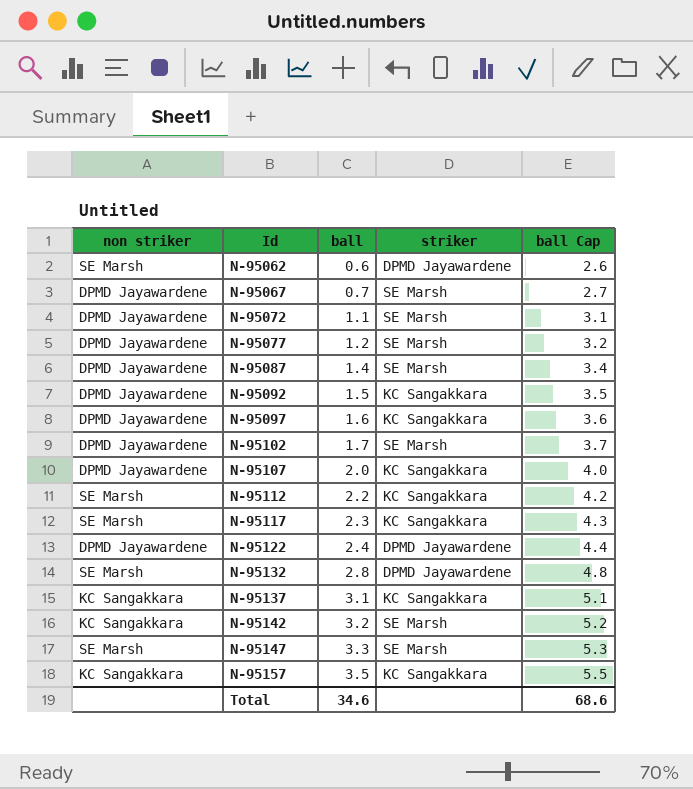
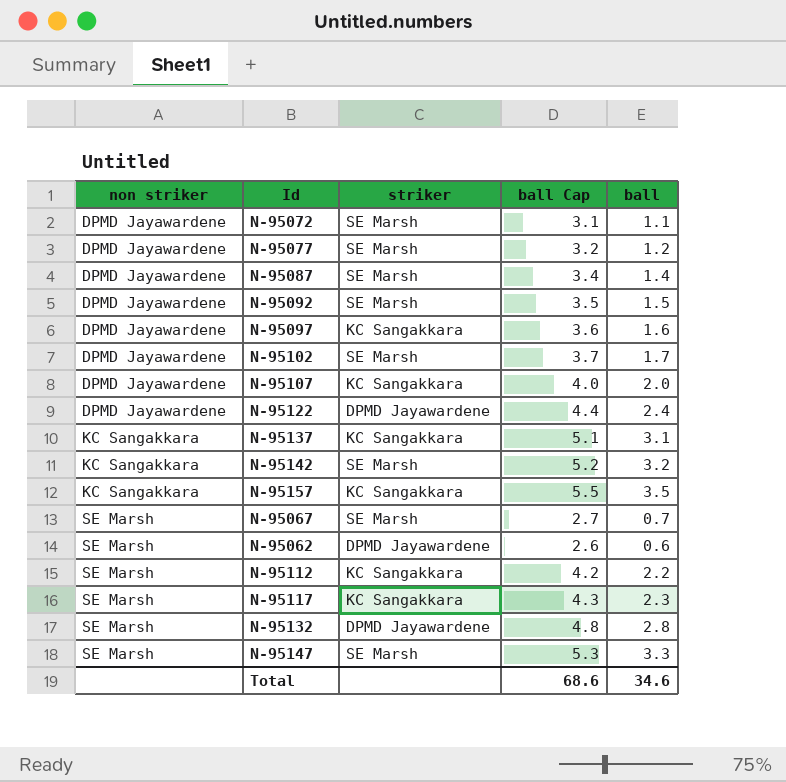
row order: Id ascending -> non striker ascending
column ball | position: 3 -> 5
N-95092 | striker: KC Sangakkara -> SE Marsh
N-95067 | non striker: DPMD Jayawardene -> SE Marsh

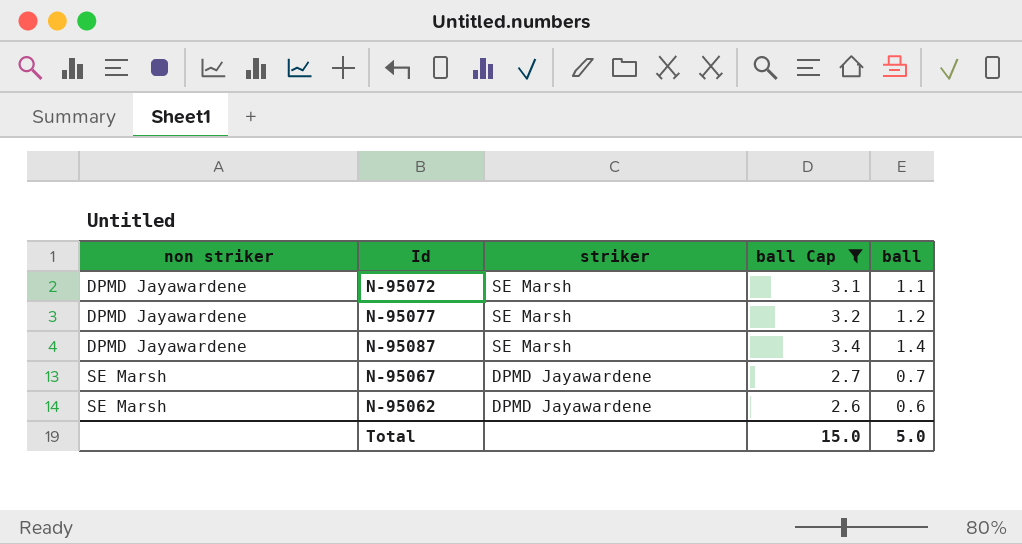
filter: none -> ball Cap <= 3.4
N-95067 | striker: SE Marsh -> DPMD Jayawardene
Total | ball Cap: 68.6 -> 15.0
Total | ball: 34.6 -> 5.0

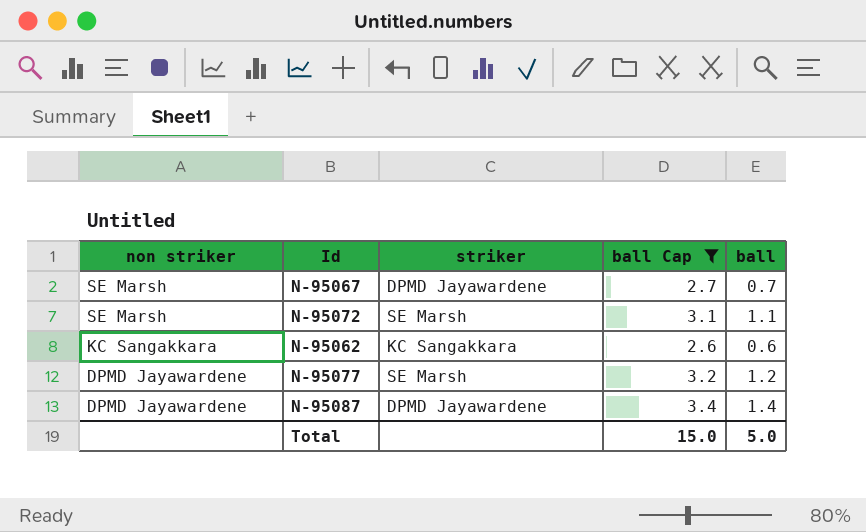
row order: non striker ascending -> non striker descending
N-95072 | non striker: DPMD Jayawardene -> SE Marsh
N-95062 | non striker: SE Marsh -> KC Sangakkara
N-95062 | striker: DPMD Jayawardene -> KC Sangakkara
N-95087 | striker: SE Marsh -> DPMD Jayawardene

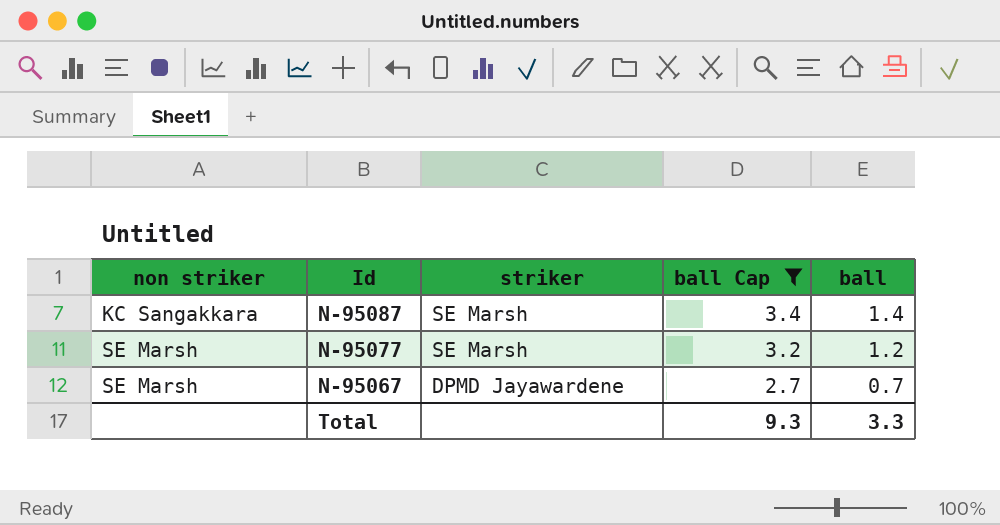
row order: non striker descending -> non striker ascending
row N-95072: SE Marsh | SE Marsh | 3.1 | 1.1 -> none
row N-95062: KC Sangakkara | KC Sangakkara | 2.6 | 0.6 -> none
N-95087 | non striker: DPMD Jayawardene -> KC Sangakkara
N-95087 | striker: DPMD Jayawardene -> SE Marsh
N-95077 | non striker: DPMD Jayawardene -> SE Marsh
Total | ball Cap: 15.0 -> 9.3
Total | ball: 5.0 -> 3.3

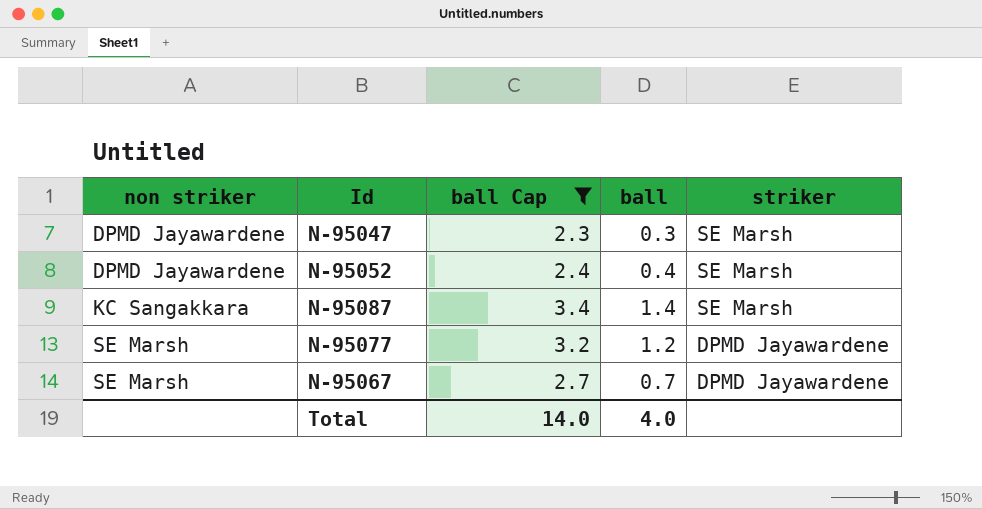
column striker | position: 3 -> 5
row N-95047: none -> DPMD Jayawardene | 2.3 | 0.3 | SE Marsh
row N-95052: none -> DPMD Jayawardene | 2.4 | 0.4 | SE Marsh
N-95077 | striker: SE Marsh -> DPMD Jayawardene
Total | ball Cap: 9.3 -> 14.0
Total | ball: 3.3 -> 4.0

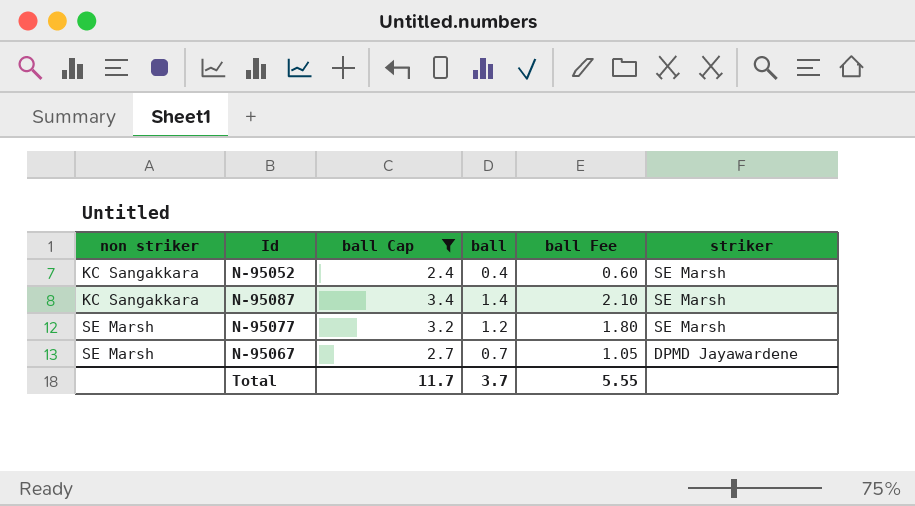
column ball Fee | formula: none -> [ball] * 1.5
row N-95047: DPMD Jayawardene | 2.3 | 0.3 | SE Marsh -> none
N-95052 | non striker: DPMD Jayawardene -> KC Sangakkara
N-95077 | striker: DPMD Jayawardene -> SE Marsh
Total | ball Cap: 14.0 -> 11.7
Total | ball: 4.0 -> 3.7

